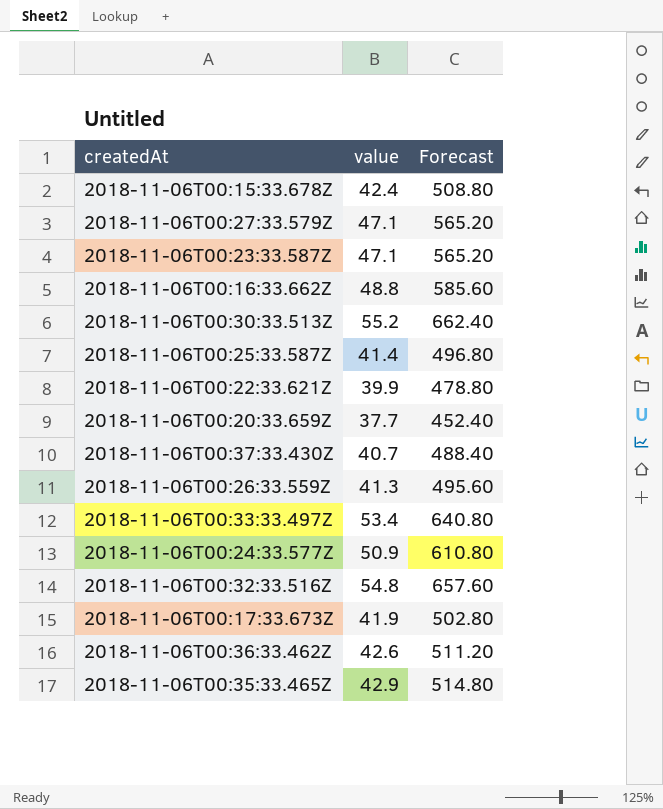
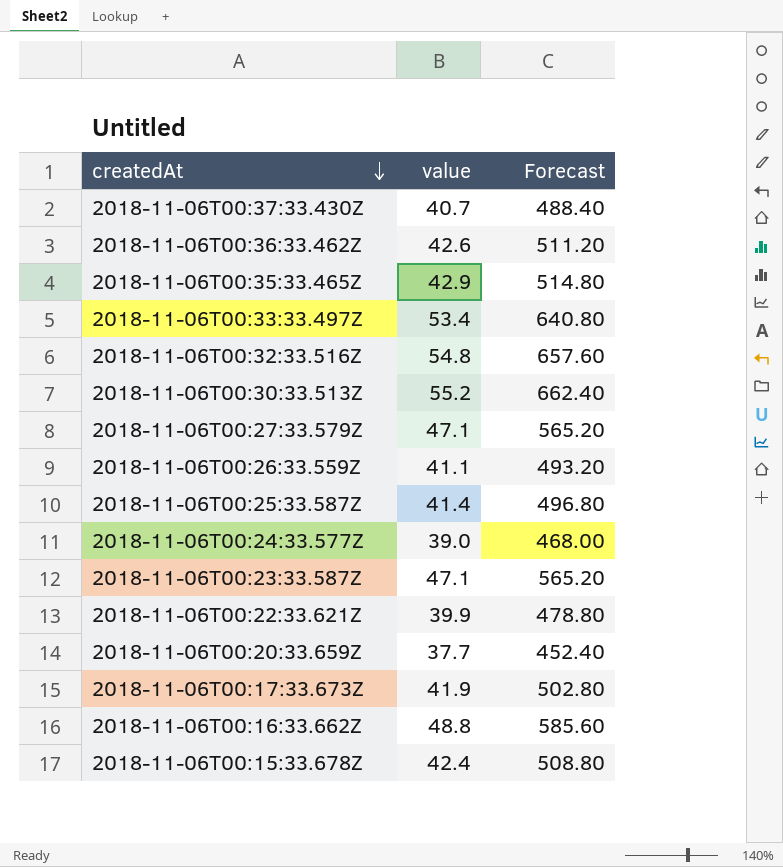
row order: none -> createdAt descending
2018-11-06T00:26:33.559Z | value: 41.3 -> 41.1
2018-11-06T00:26:33.559Z | Forecast: 495.60 -> 493.20
2018-11-06T00:24:33.577Z | value: 50.9 -> 39.0
2018-11-06T00:24:33.577Z | Forecast: 610.80 -> 468.00

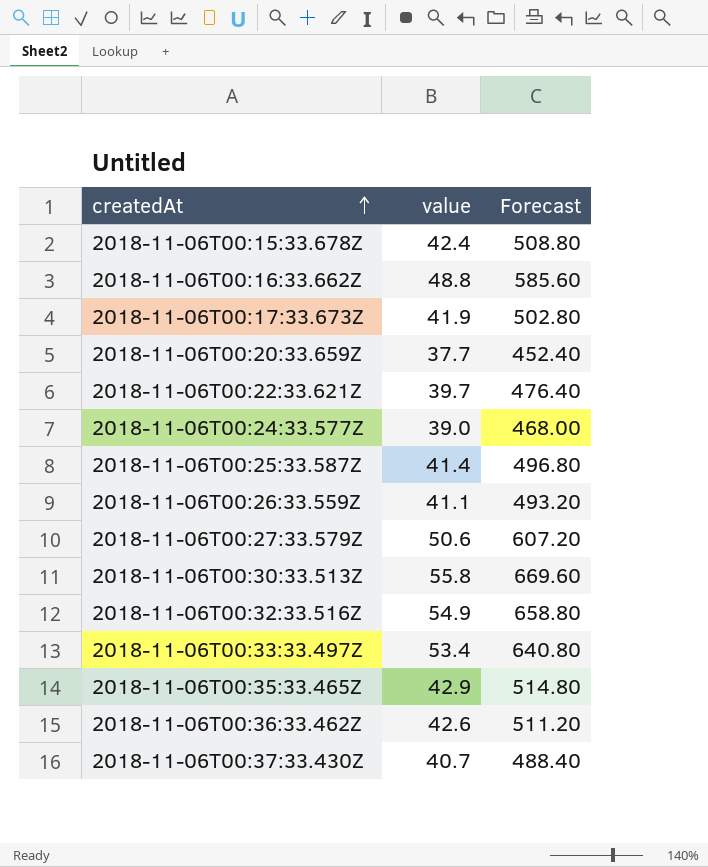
row order: createdAt descending -> createdAt ascending
row 2018-11-06T00:23:33.587Z: 47.1 | 565.20 -> none
2018-11-06T00:22:33.621Z | value: 39.9 -> 39.7
2018-11-06T00:22:33.621Z | Forecast: 478.80 -> 476.40
2018-11-06T00:27:33.579Z | value: 47.1 -> 50.6
2018-11-06T00:27:33.579Z | Forecast: 565.20 -> 607.20
2018-11-06T00:30:33.513Z | value: 55.2 -> 55.8
2018-11-06T00:30:33.513Z | Forecast: 662.40 -> 669.60
2018-11-06T00:32:33.516Z | value: 54.8 -> 54.9
2018-11-06T00:32:33.516Z | Forecast: 657.60 -> 658.80

